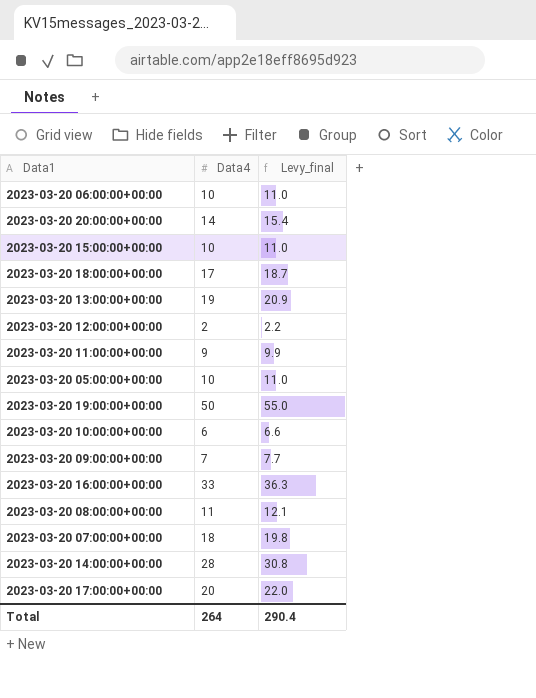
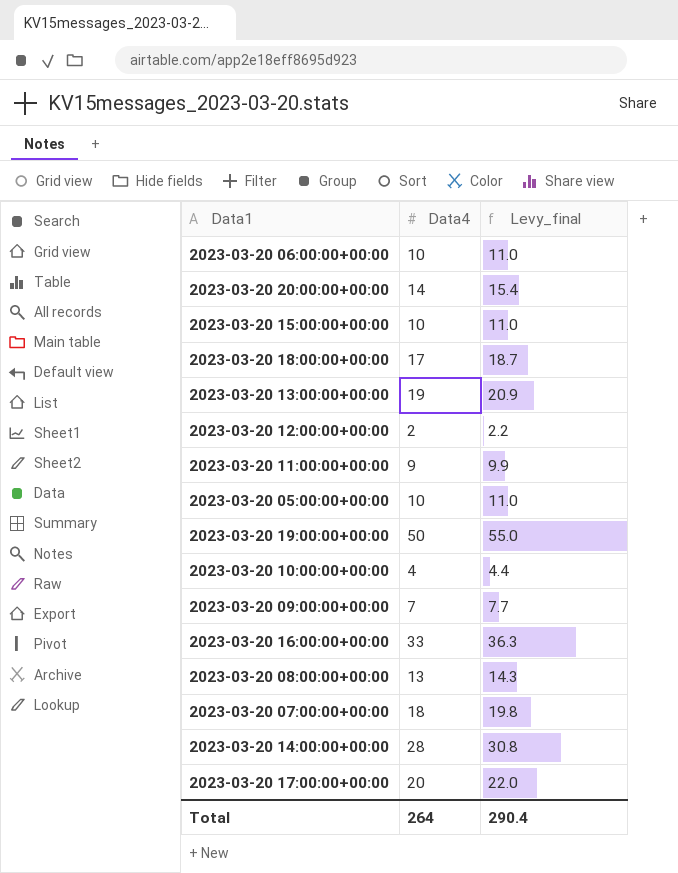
2023-03-20 10:00:00+00:00 | Data4: 6 -> 4
2023-03-20 10:00:00+00:00 | Levy_final: 6.6 -> 4.4
2023-03-20 08:00:00+00:00 | Data4: 11 -> 13
2023-03-20 08:00:00+00:00 | Levy_final: 12.1 -> 14.3

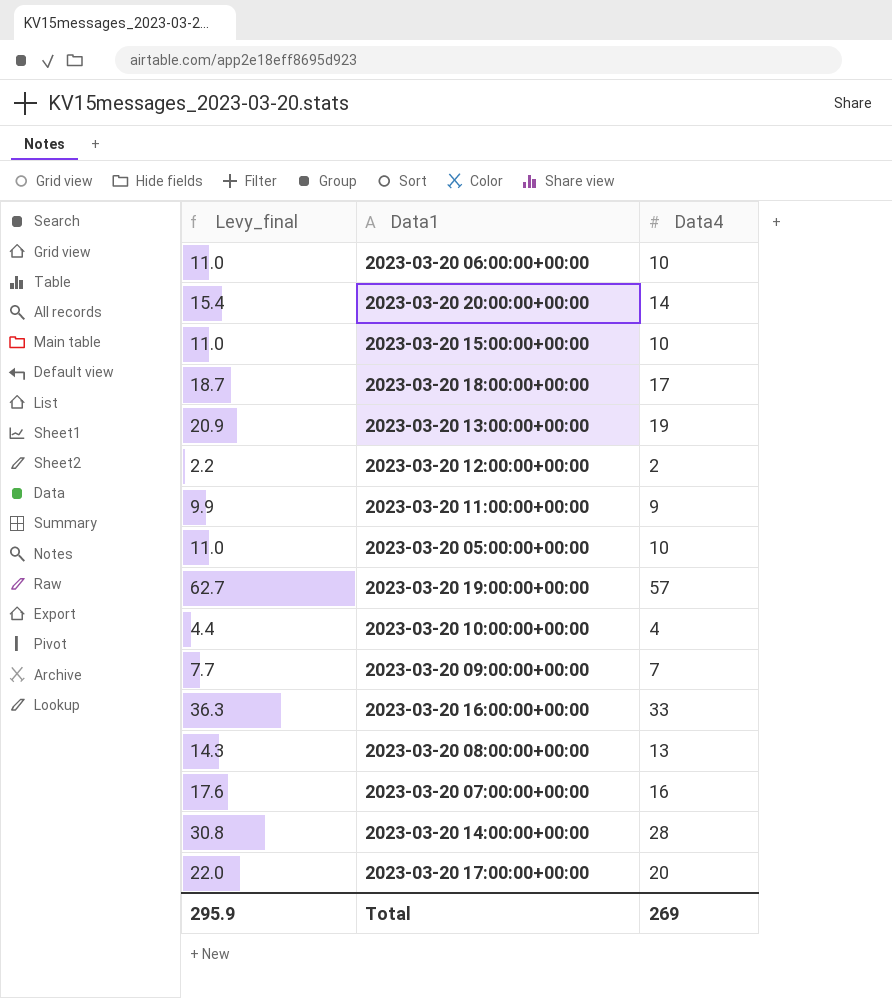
column Levy_final | position: 3 -> 1
2023-03-20 19:00:00+00:00 | Levy_final: 55.0 -> 62.7
2023-03-20 19:00:00+00:00 | Data4: 50 -> 57
2023-03-20 07:00:00+00:00 | Levy_final: 19.8 -> 17.6
2023-03-20 07:00:00+00:00 | Data4: 18 -> 16
Total | Levy_final: 290.4 -> 295.9
Total | Data4: 264 -> 269

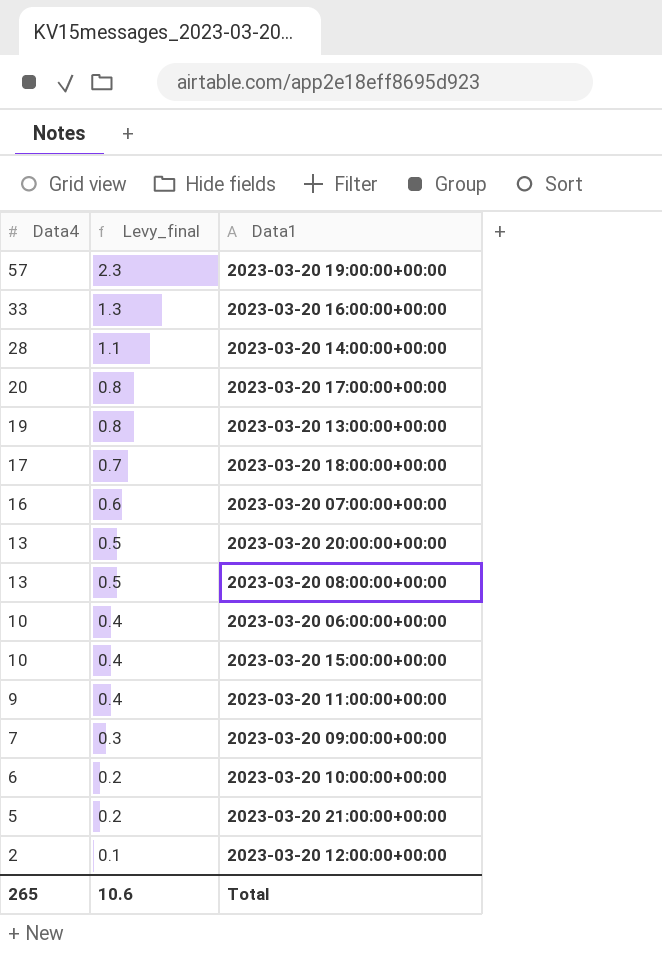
row order: none -> Data4 descending
column Data4 | position: 3 -> 1
column Levy_final | formula: [Data4] * 1.1 -> [Data4] * 0.04
row 2023-03-20 05:00:00+00:00: 11.0 | 10 -> none
2023-03-20 20:00:00+00:00 | Data4: 14 -> 13
2023-03-20 10:00:00+00:00 | Data4: 4 -> 6
row 2023-03-20 21:00:00+00:00: none -> 5 | 0.2
Total | Data4: 269 -> 265
Total | Levy_final: 295.9 -> 10.6

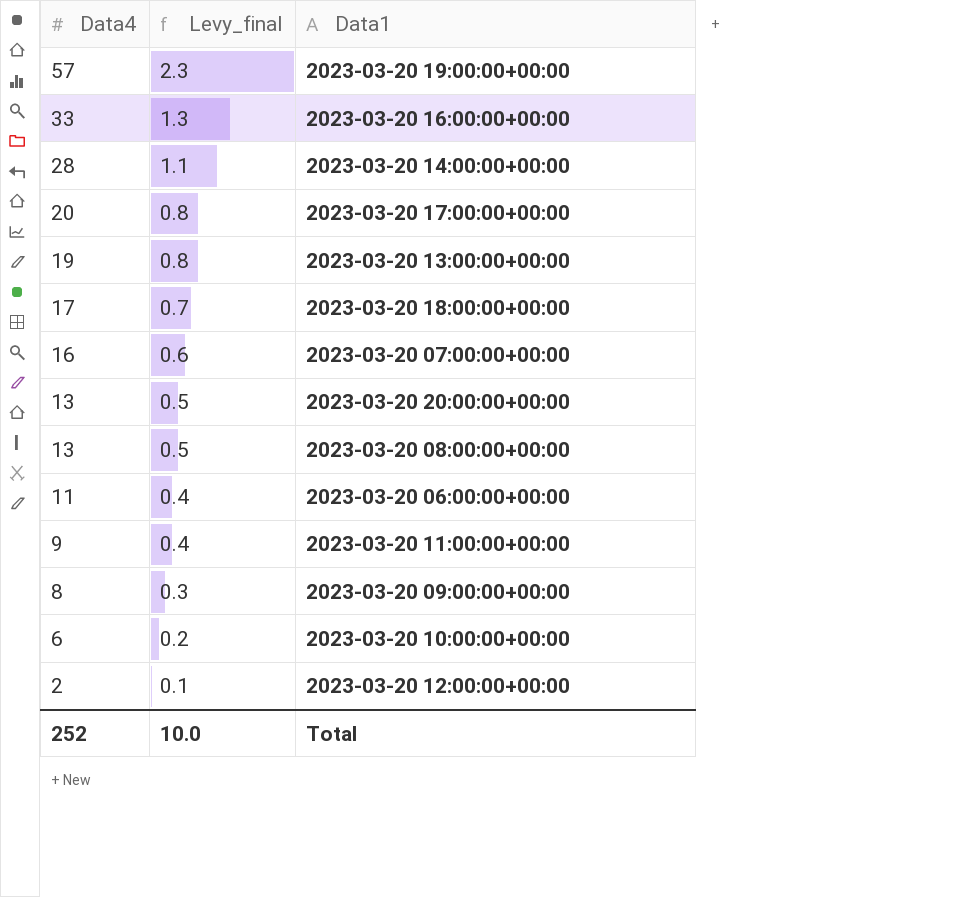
row 2023-03-20 15:00:00+00:00: 10 | 0.4 -> none
row 2023-03-20 21:00:00+00:00: 5 | 0.2 -> none
2023-03-20 06:00:00+00:00 | Data4: 10 -> 11
2023-03-20 09:00:00+00:00 | Data4: 7 -> 8
Total | Data4: 265 -> 252
Total | Levy_final: 10.6 -> 10.0

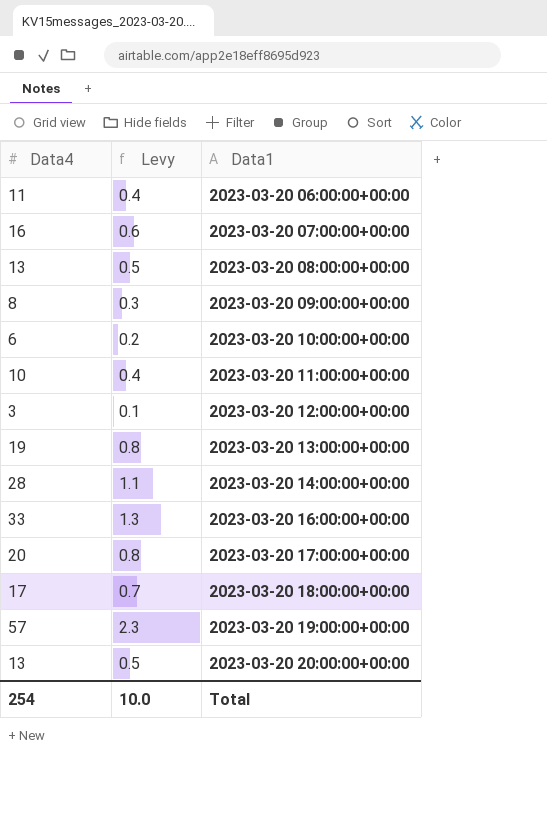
row order: Data4 descending -> Data1 ascending
column name: Levy_final -> Levy
2023-03-20 11:00:00+00:00 | Data4: 9 -> 10
2023-03-20 12:00:00+00:00 | Data4: 2 -> 3
Total | Data4: 252 -> 254

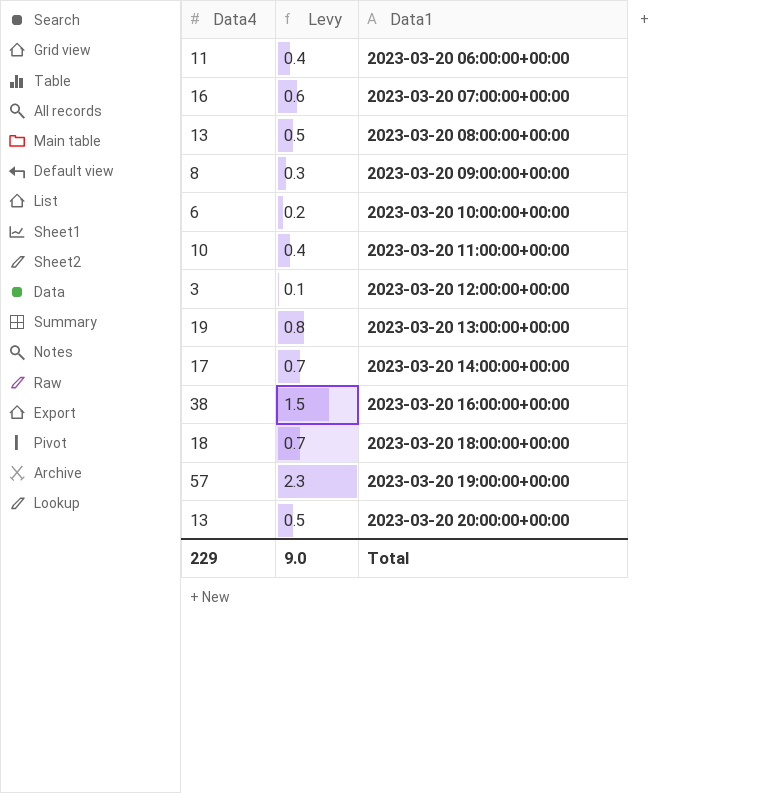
row 2023-03-20 17:00:00+00:00: 20 | 0.8 -> none
2023-03-20 14:00:00+00:00 | Data4: 28 -> 17
2023-03-20 14:00:00+00:00 | Levy: 1.1 -> 0.7
2023-03-20 16:00:00+00:00 | Data4: 33 -> 38
2023-03-20 16:00:00+00:00 | Levy: 1.3 -> 1.5
2023-03-20 18:00:00+00:00 | Data4: 17 -> 18
Total | Data4: 254 -> 229
Total | Levy: 10.0 -> 9.0

